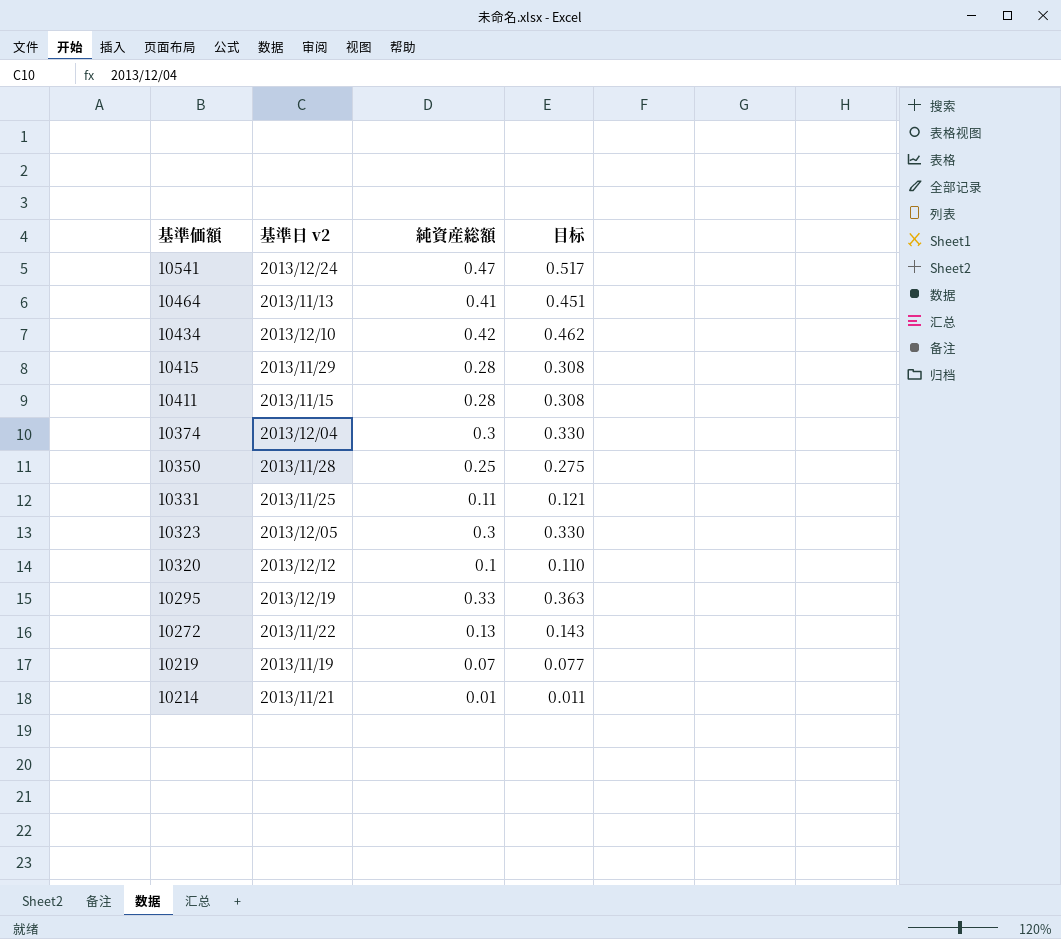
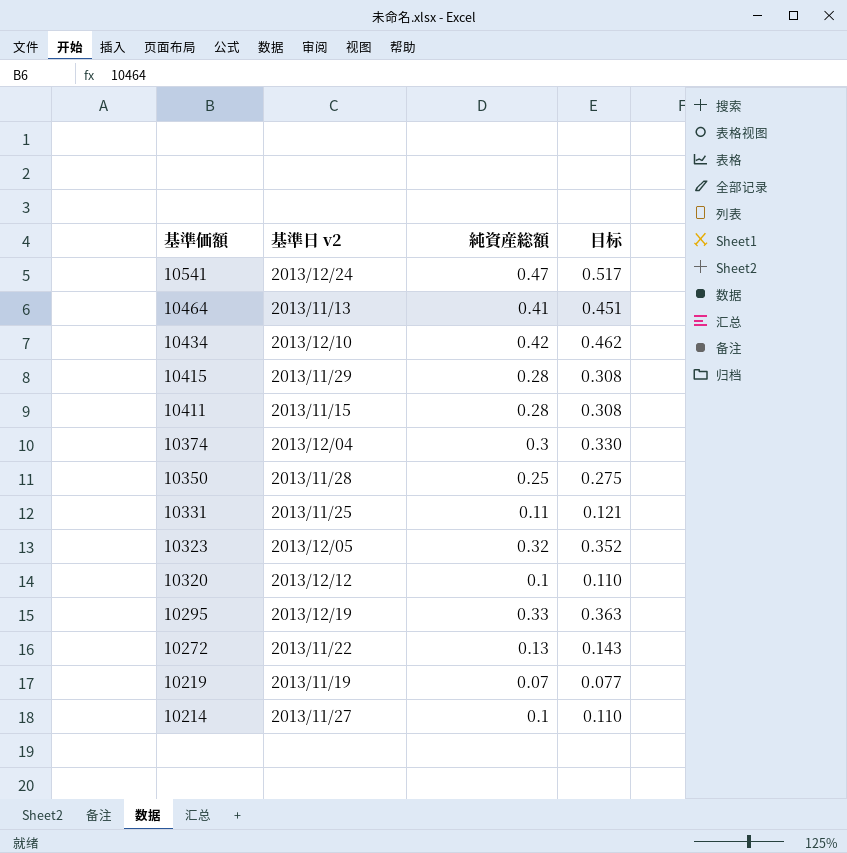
10323 | 純資産総額: 0.3 -> 0.32
10323 | 目标: 0.330 -> 0.352
10214 | 基準日 v2: 2013/11/21 -> 2013/11/27
10214 | 純資産総額: 0.01 -> 0.1
10214 | 目标: 0.011 -> 0.110

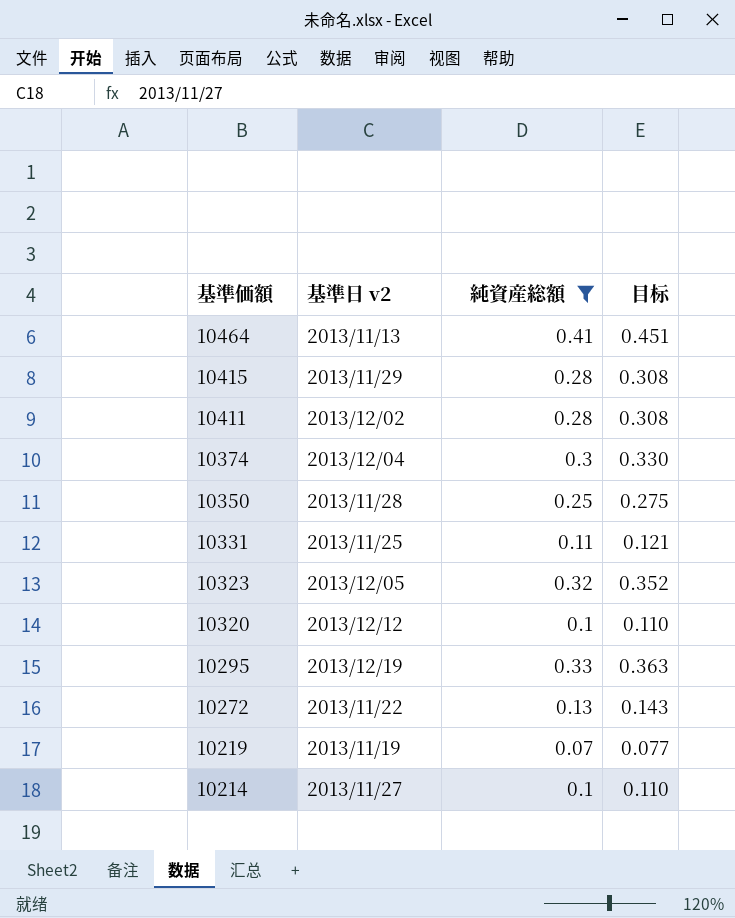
filter: none -> 純資産総額 <= 0.41
10411 | 基準日 v2: 2013/11/15 -> 2013/12/02

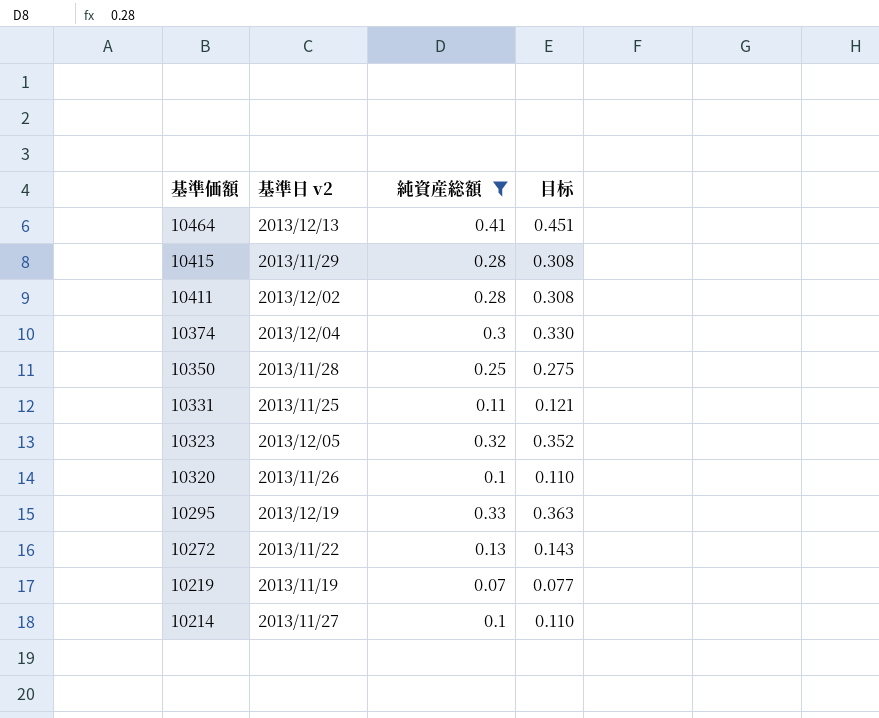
10464 | 基準日 v2: 2013/11/13 -> 2013/12/13
10320 | 基準日 v2: 2013/12/12 -> 2013/11/26

